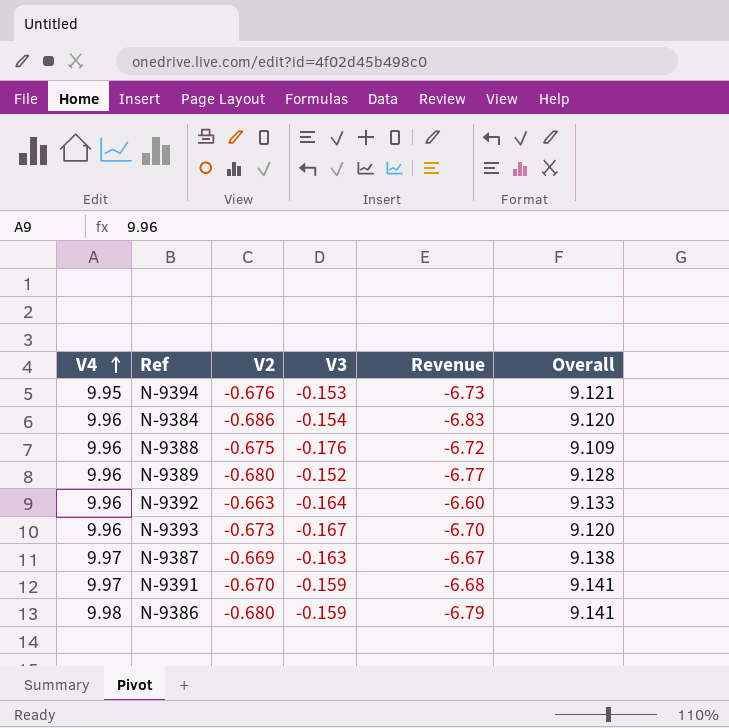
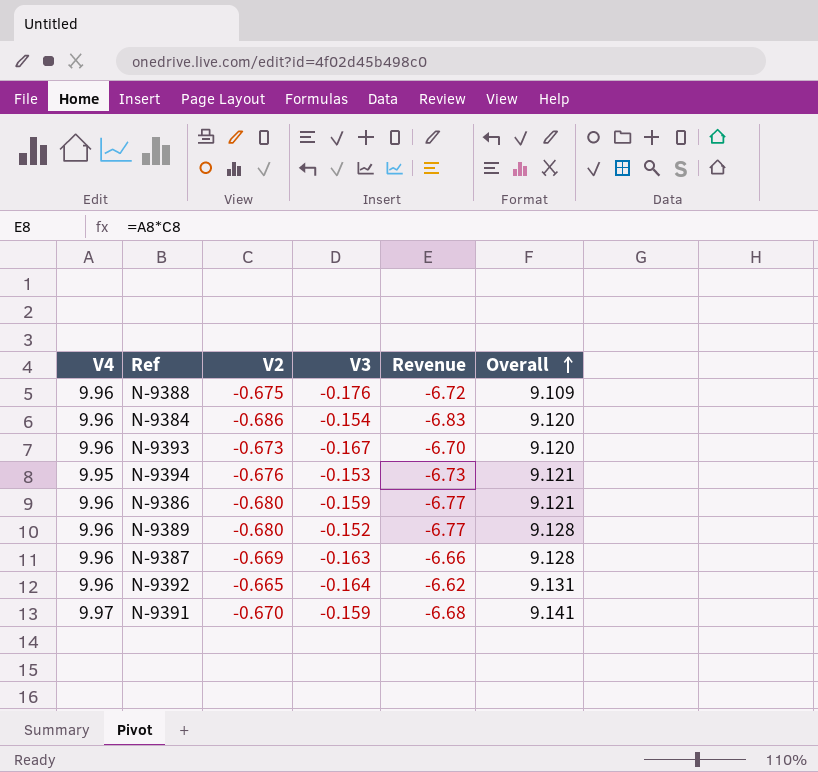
row order: V4 ascending -> Overall ascending
N-9386 | V4: 9.98 -> 9.96
N-9386 | Revenue: -6.79 -> -6.77
N-9386 | Overall: 9.141 -> 9.121
N-9387 | V4: 9.97 -> 9.96
N-9387 | Revenue: -6.67 -> -6.66
N-9387 | Overall: 9.138 -> 9.128
N-9392 | V2: -0.663 -> -0.665
N-9392 | Revenue: -6.60 -> -6.62
N-9392 | Overall: 9.133 -> 9.131

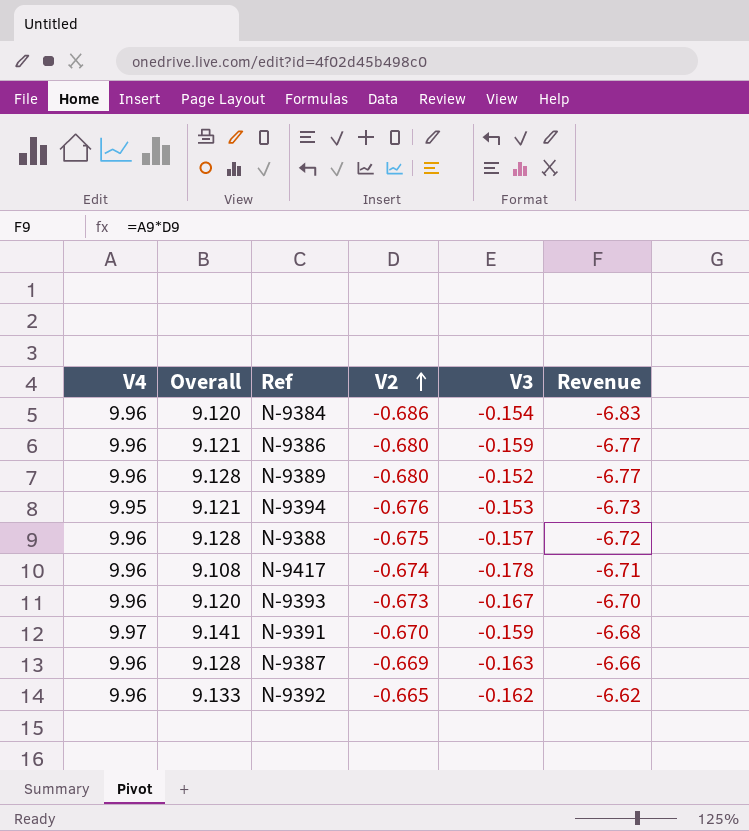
row order: Overall ascending -> V2 ascending
column Overall | position: 6 -> 2
N-9388 | Overall: 9.109 -> 9.128
N-9388 | V3: -0.176 -> -0.157
row N-9417: none -> 9.96 | 9.108 | -0.674 | -0.178 | -6.71
N-9392 | Overall: 9.131 -> 9.133
N-9392 | V3: -0.164 -> -0.162

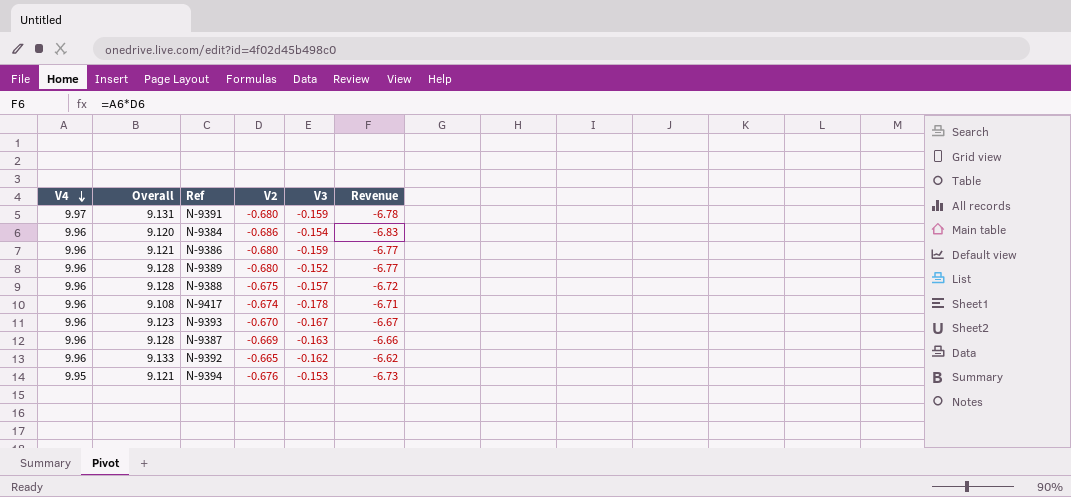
row order: V2 ascending -> V4 descending
N-9391 | Overall: 9.141 -> 9.131
N-9391 | V2: -0.670 -> -0.680
N-9391 | Revenue: -6.68 -> -6.78
N-9393 | Overall: 9.120 -> 9.123
N-9393 | V2: -0.673 -> -0.670
N-9393 | Revenue: -6.70 -> -6.67

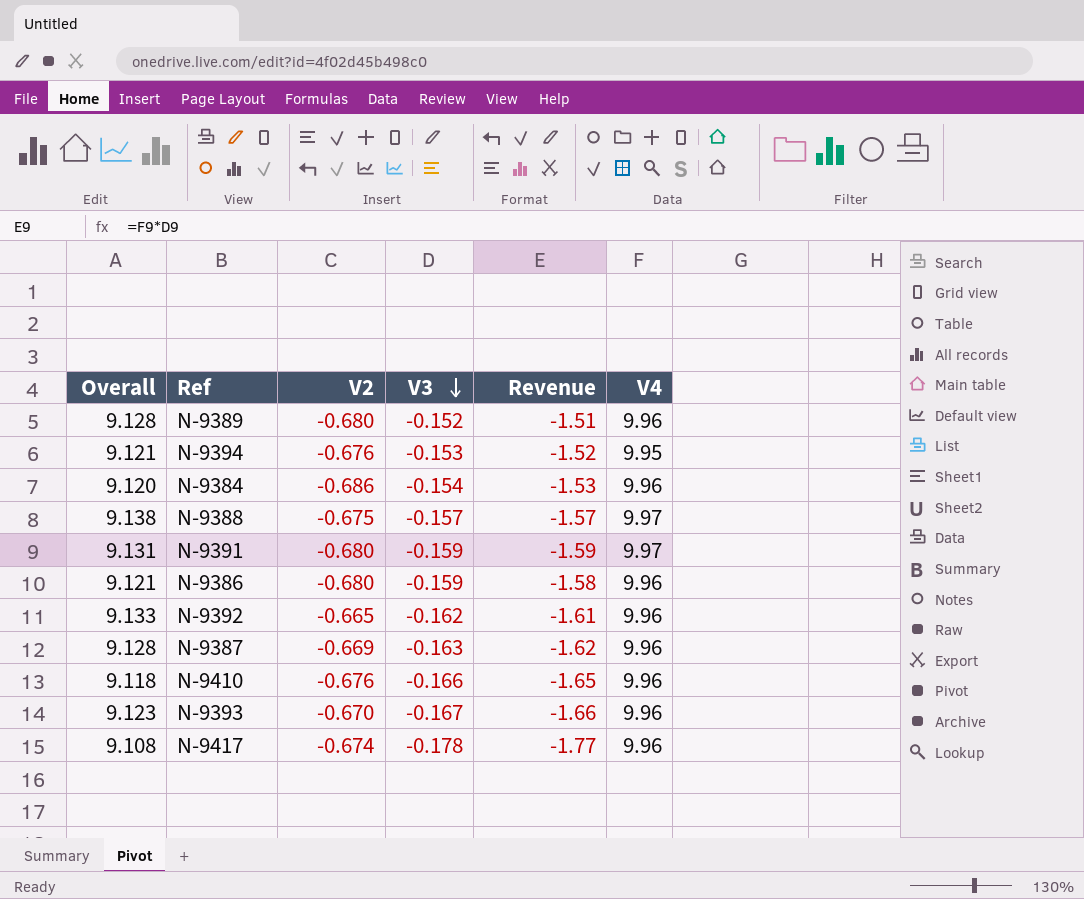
row order: V4 descending -> V3 descending
column Revenue | formula: [V4] * [V2] -> [V3] * [V4]
column V4 | position: 1 -> 6
N-9388 | Overall: 9.128 -> 9.138
N-9388 | V4: 9.96 -> 9.97
row N-9410: none -> 9.118 | -0.676 | -0.166 | -1.65 | 9.96

